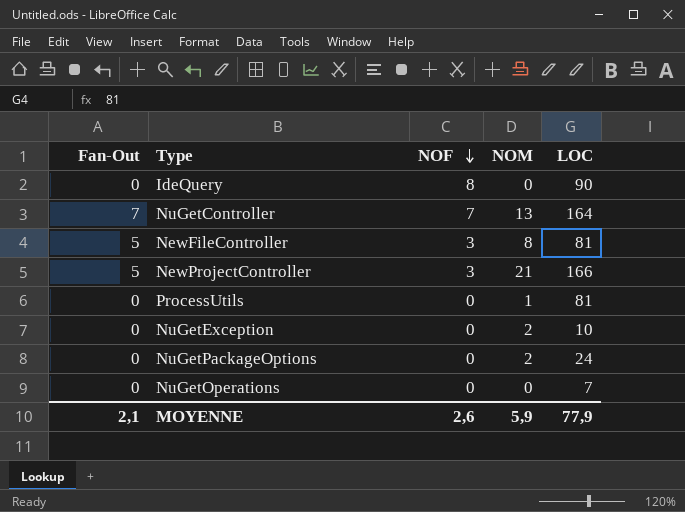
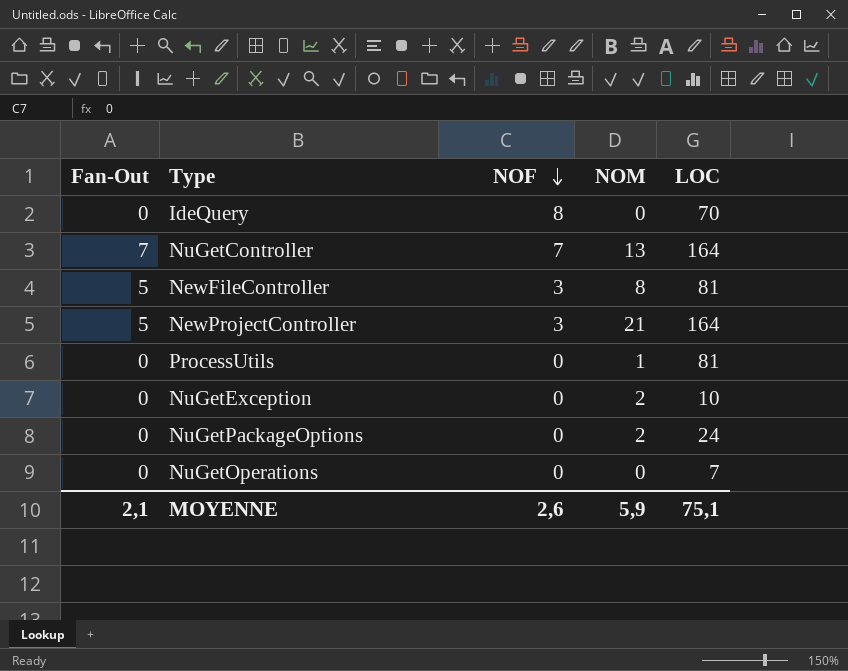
IdeQuery | LOC: 90 -> 70
NewProjectController | LOC: 166 -> 164
MOYENNE | LOC: 77,9 -> 75,1

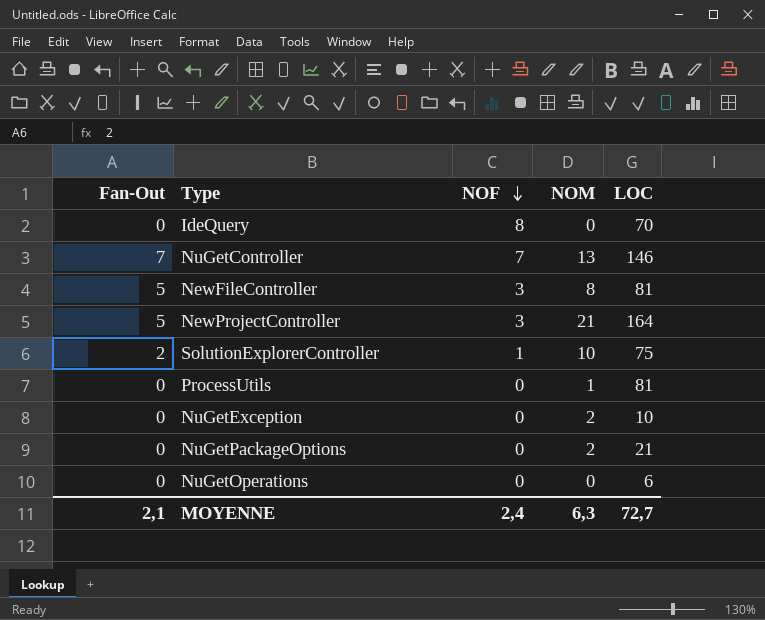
NuGetController | LOC: 164 -> 146
row SolutionExplorerController: none -> 2 | 1 | 10 | 75
NuGetPackageOptions | LOC: 24 -> 21
NuGetOperations | LOC: 7 -> 6
MOYENNE | NOF: 2,6 -> 2,4
MOYENNE | NOM: 5,9 -> 6,3
MOYENNE | LOC: 75,1 -> 72,7

